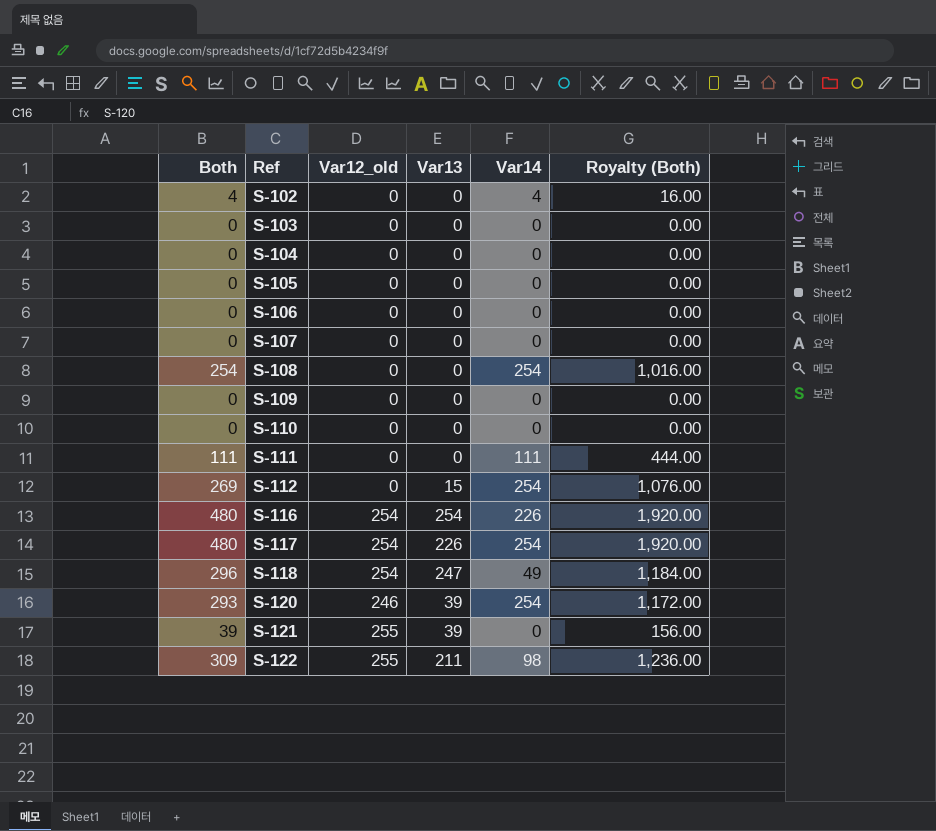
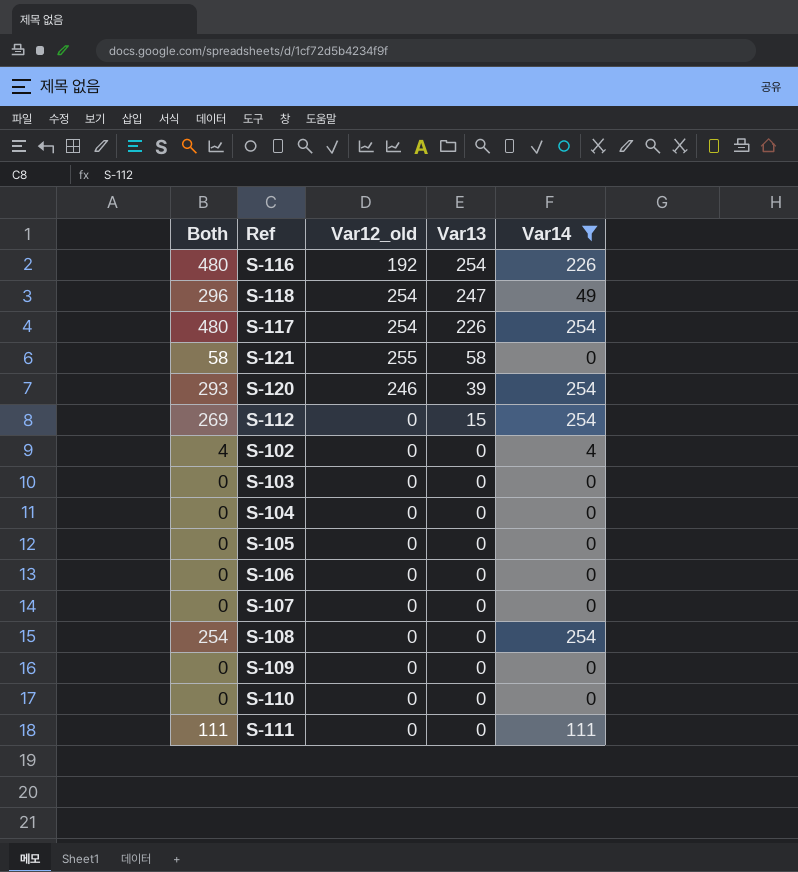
filter: none -> Var14 != 98
row order: Ref ascending -> Var13 descending
column Royalty (Both) | formula: [Both] * 4 -> none
S-116 | Var12_old: 254 -> 192
S-121 | Both: 39 -> 58
S-121 | Var13: 39 -> 58

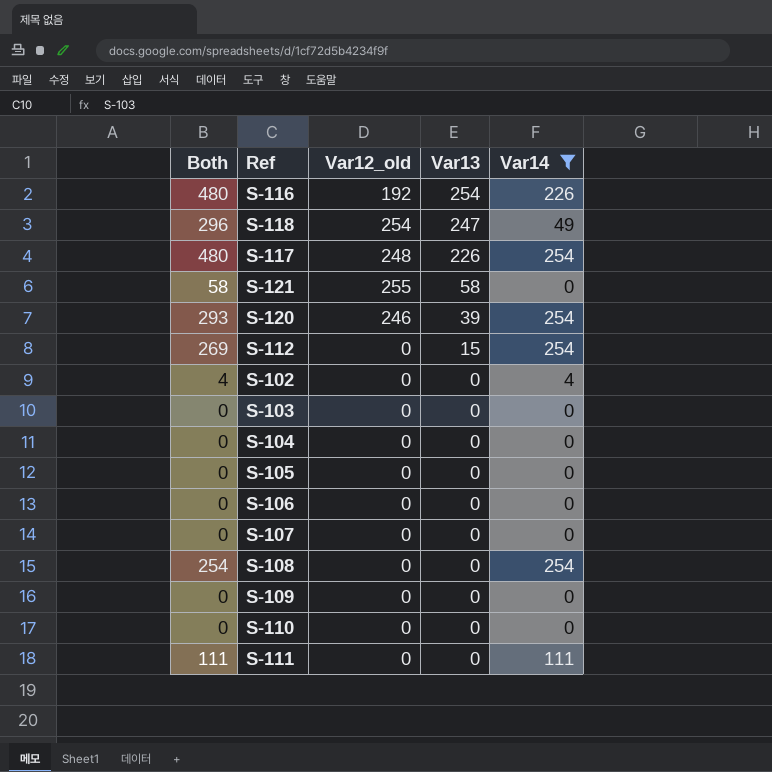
S-117 | Var12_old: 254 -> 248

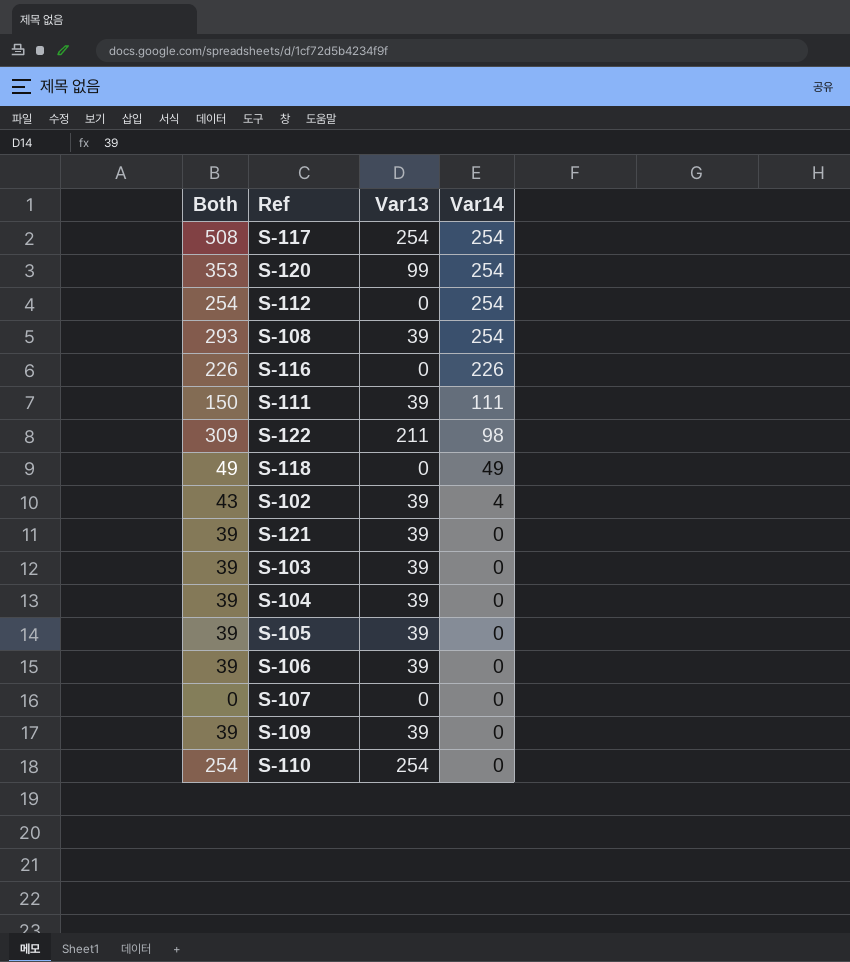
filter: Var14 != 98 -> none
row order: Var13 descending -> Var14 descending
column Var12_old | position: 3 -> none
S-117 | Both: 480 -> 508
S-117 | Var13: 226 -> 254
S-120 | Both: 293 -> 353
S-120 | Var13: 39 -> 99
S-112 | Both: 269 -> 254
S-112 | Var13: 15 -> 0
S-108 | Both: 254 -> 293
S-108 | Var13: 0 -> 39
S-116 | Both: 480 -> 226
S-116 | Var13: 254 -> 0
S-111 | Both: 111 -> 150
S-111 | Var13: 0 -> 39
S-118 | Both: 296 -> 49
S-118 | Var13: 247 -> 0
S-102 | Both: 4 -> 43
S-102 | Var13: 0 -> 39
S-121 | Both: 58 -> 39
S-121 | Var13: 58 -> 39
S-103 | Both: 0 -> 39
S-103 | Var13: 0 -> 39
S-104 | Both: 0 -> 39
S-104 | Var13: 0 -> 39
S-105 | Both: 0 -> 39
S-105 | Var13: 0 -> 39
S-106 | Both: 0 -> 39
S-106 | Var13: 0 -> 39
S-109 | Both: 0 -> 39
S-109 | Var13: 0 -> 39
S-110 | Both: 0 -> 254
S-110 | Var13: 0 -> 254

